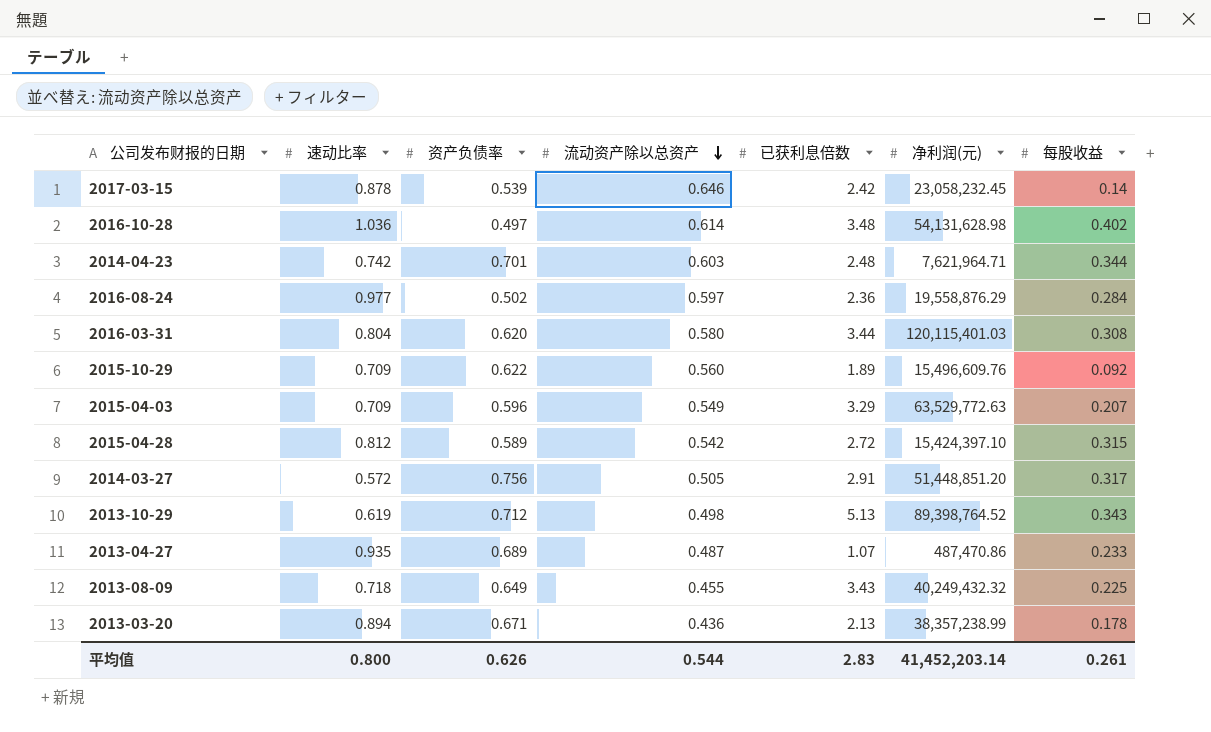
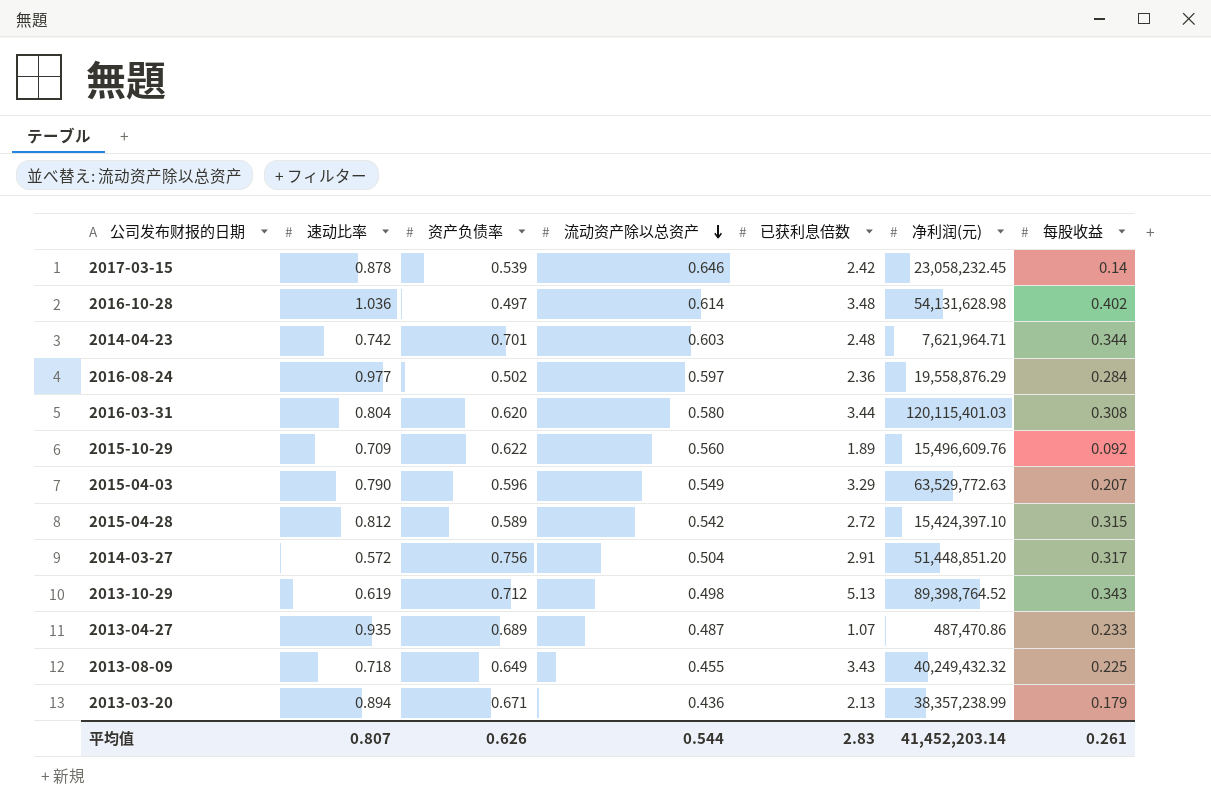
2015-04-03 | 速动比率: 0.709 -> 0.790
2014-03-27 | 流动资产除以总资产: 0.505 -> 0.504
2013-03-20 | 每股收益: 0.178 -> 0.179
平均值 | 速动比率: 0.800 -> 0.807

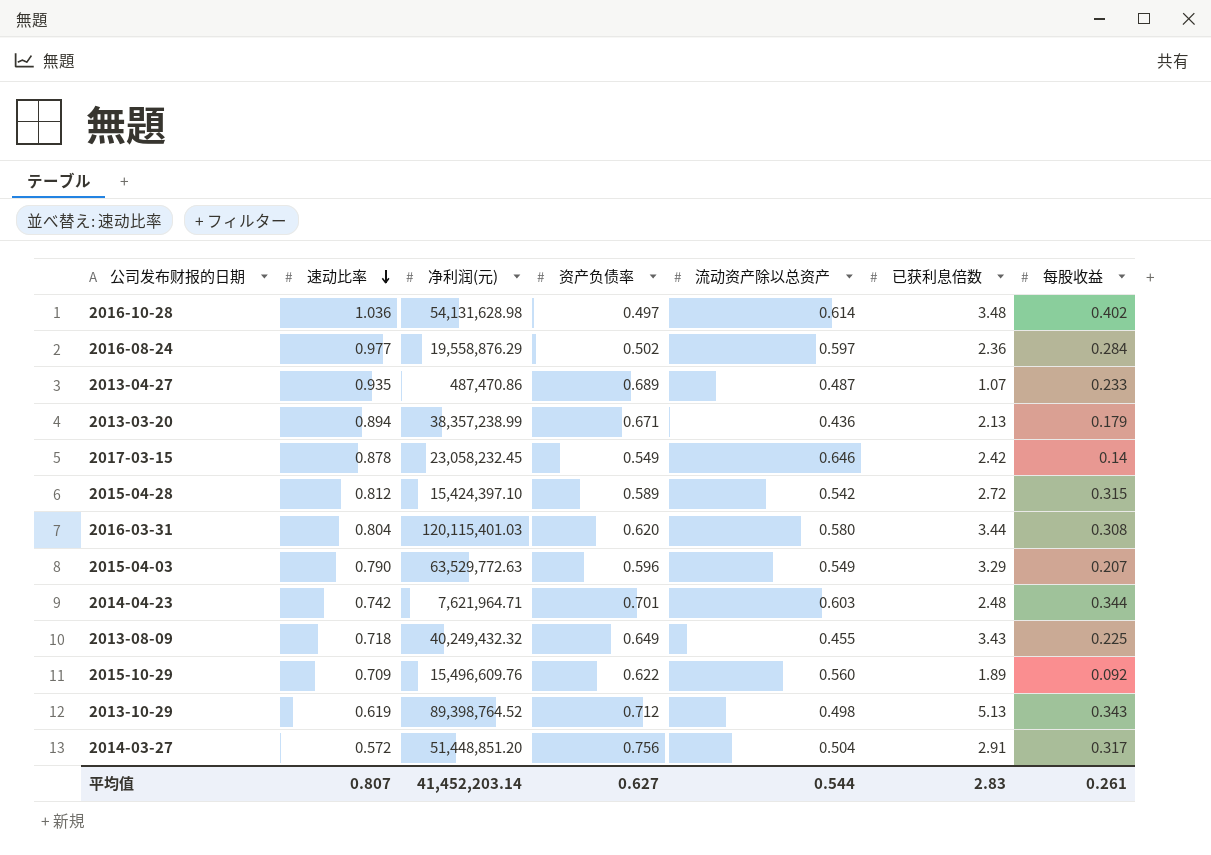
row order: 流动资产除以总资产 descending -> 速动比率 descending
column 净利润(元) | position: 6 -> 3
2017-03-15 | 资产负债率: 0.539 -> 0.549
平均值 | 资产负债率: 0.626 -> 0.627

